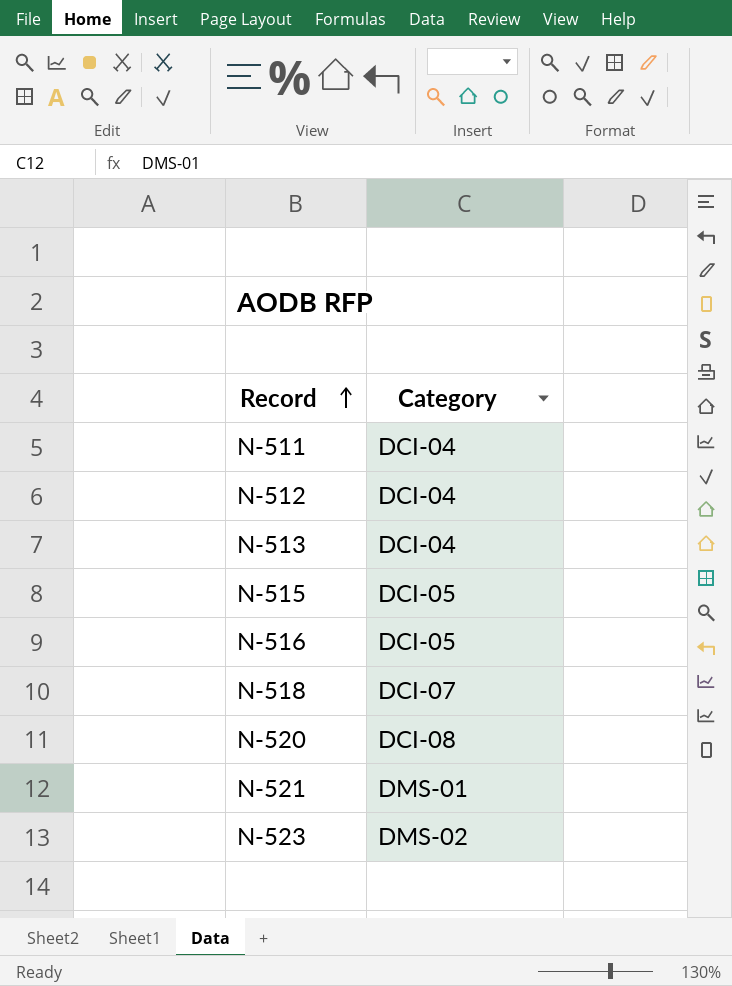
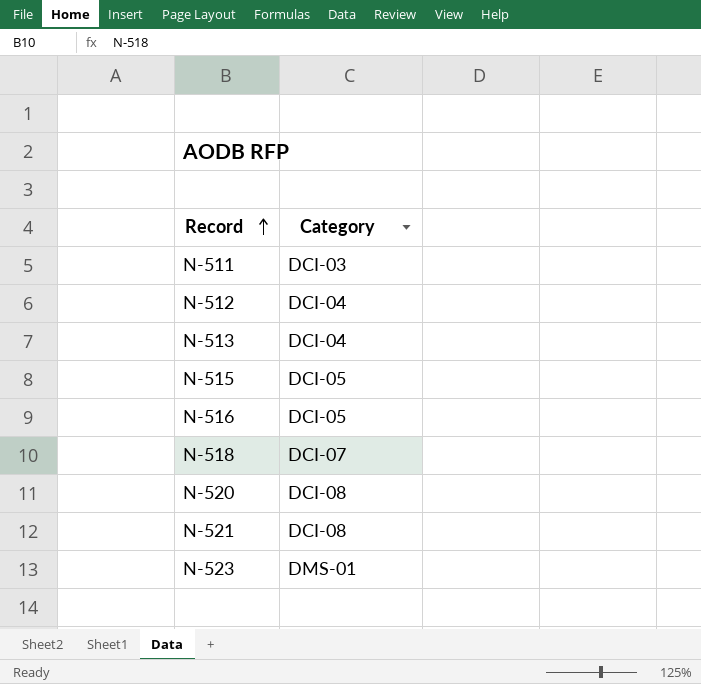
N-511 | Category: DCI-04 -> DCI-03
N-521 | Category: DMS-01 -> DCI-08
N-523 | Category: DMS-02 -> DMS-01

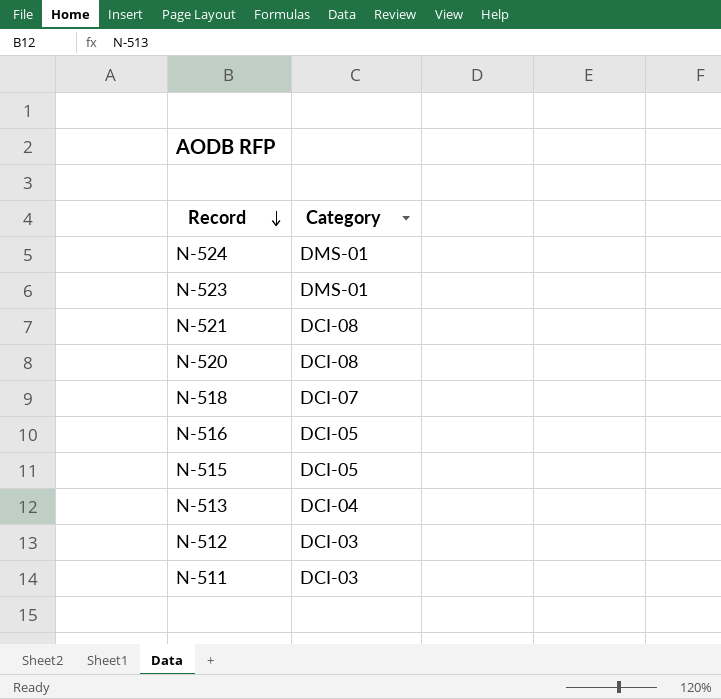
row order: Record ascending -> Record descending
row N-524: none -> DMS-01
N-512 | Category: DCI-04 -> DCI-03

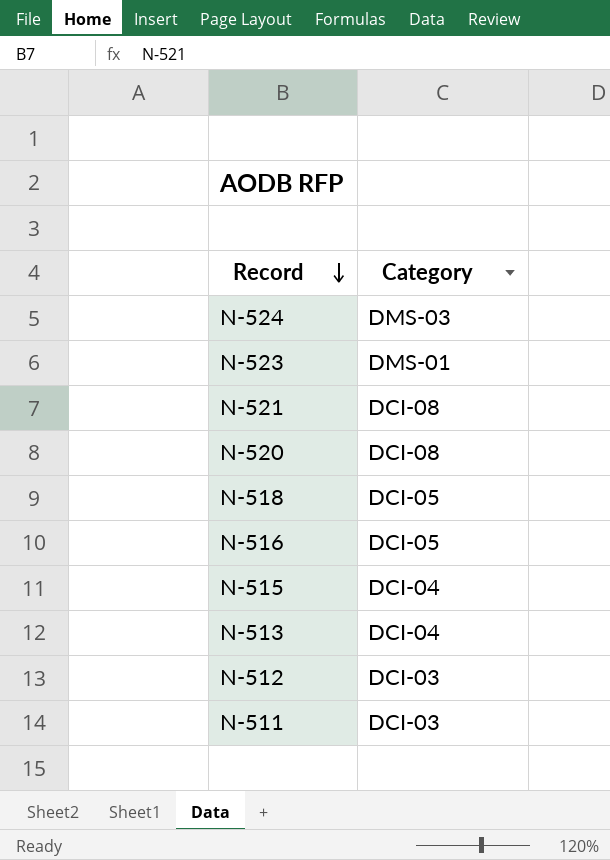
N-524 | Category: DMS-01 -> DMS-03
N-518 | Category: DCI-07 -> DCI-05
N-515 | Category: DCI-05 -> DCI-04

